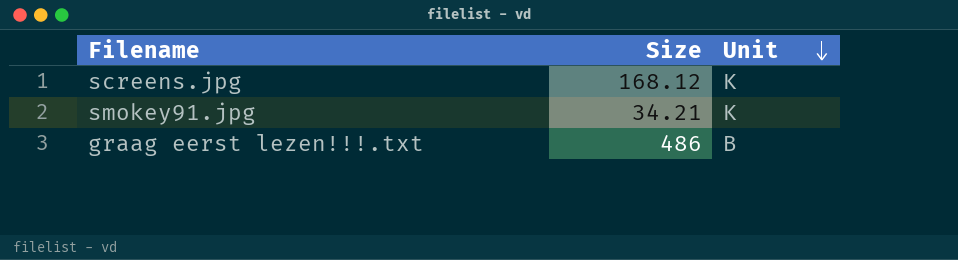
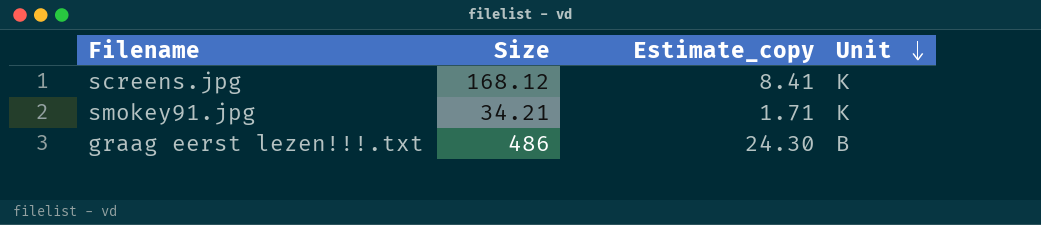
column Estimate_copy | formula: none -> [Size] * 0.05

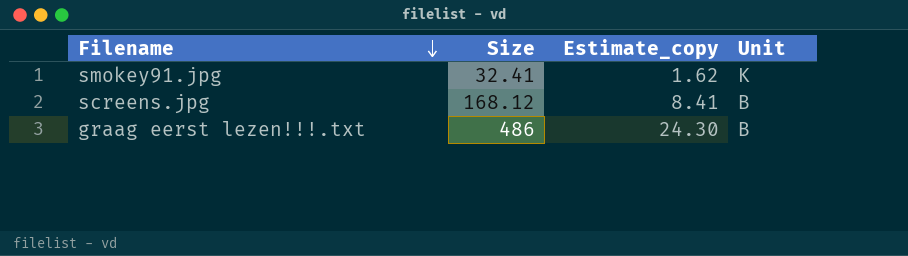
row order: Unit descending -> Filename descending
smokey91.jpg | Size: 34.21 -> 32.41
smokey91.jpg | Estimate_copy: 1.71 -> 1.62
screens.jpg | Unit: K -> B

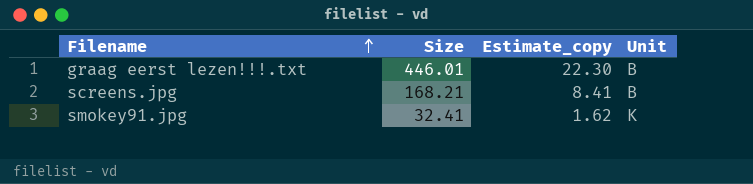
row order: Filename descending -> Filename ascending
graag eerst lezen!!!.txt | Size: 486 -> 446.01
graag eerst lezen!!!.txt | Estimate_copy: 24.30 -> 22.30
screens.jpg | Size: 168.12 -> 168.21

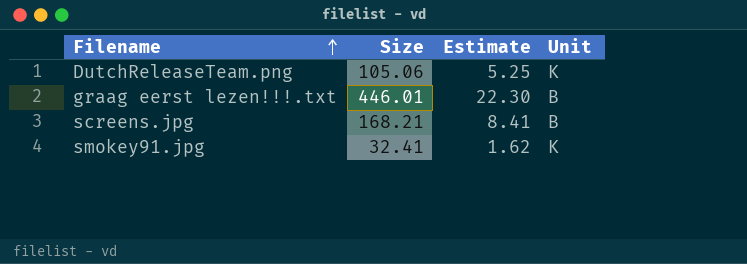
column name: Estimate_copy -> Estimate
row DutchReleaseTeam.png: none -> 105.06 | 5.25 | K

